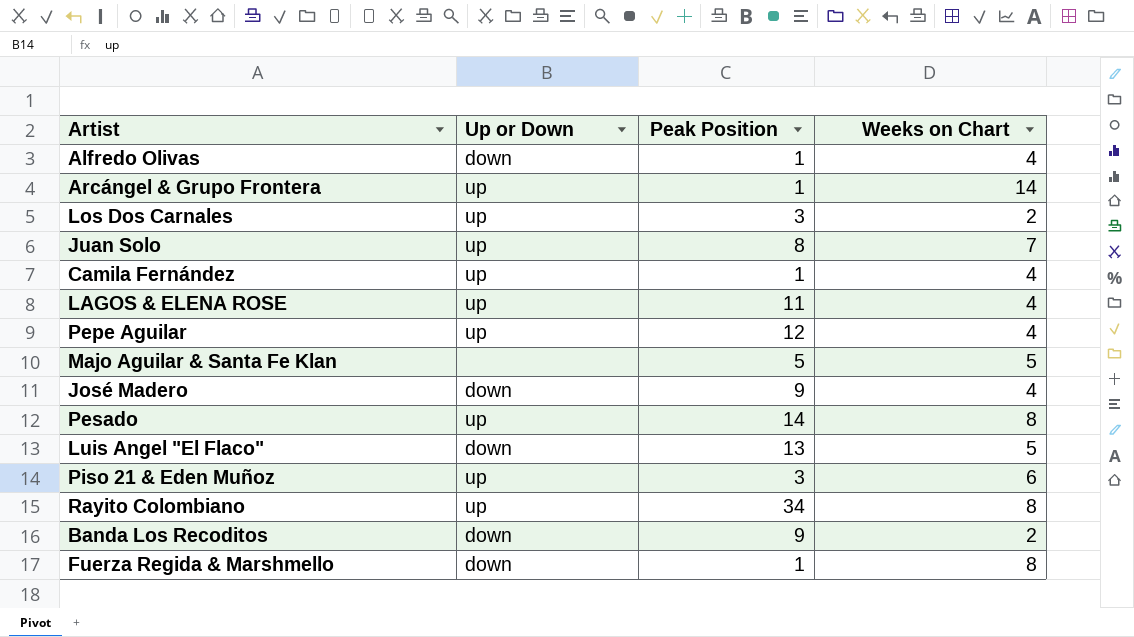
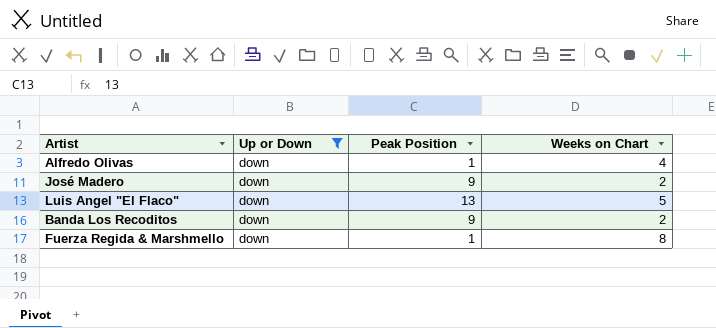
filter: none -> Up or Down = down
José Madero | Weeks on Chart: 4 -> 2

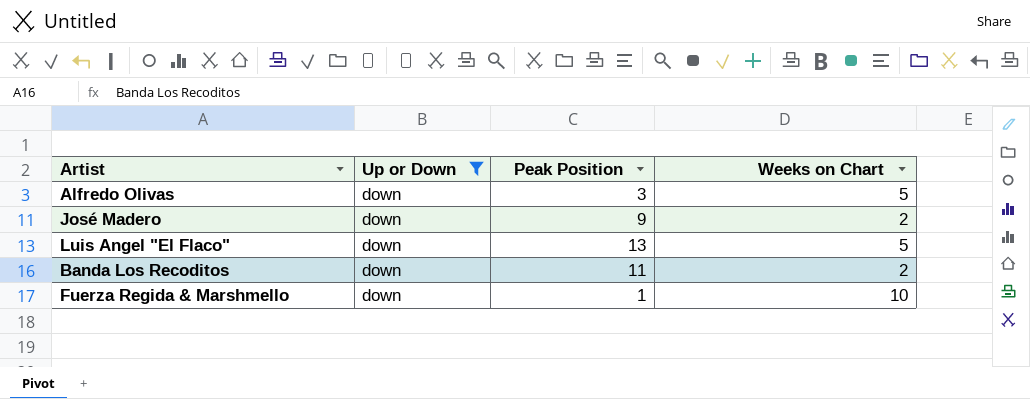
Alfredo Olivas | Peak Position: 1 -> 3
Alfredo Olivas | Weeks on Chart: 4 -> 5
Banda Los Recoditos | Peak Position: 9 -> 11
Fuerza Regida & Marshmello | Weeks on Chart: 8 -> 10

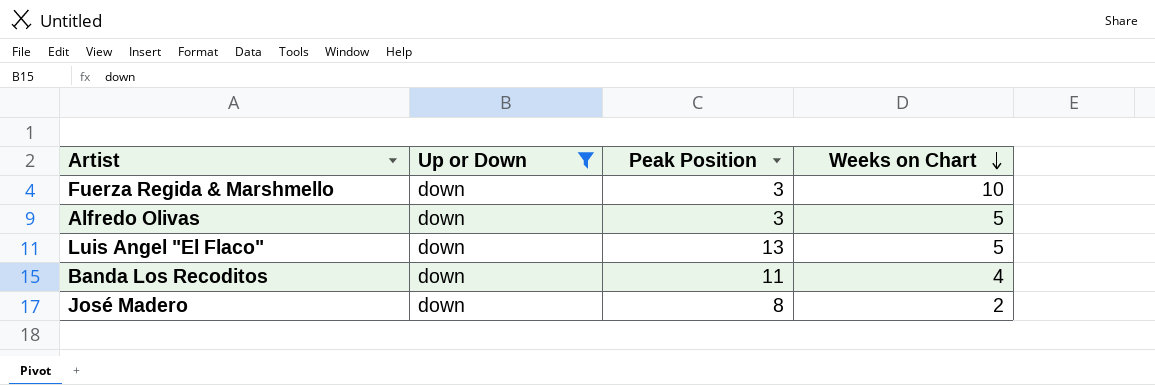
row order: none -> Weeks on Chart descending
Fuerza Regida & Marshmello | Peak Position: 1 -> 3
Banda Los Recoditos | Weeks on Chart: 2 -> 4
José Madero | Peak Position: 9 -> 8

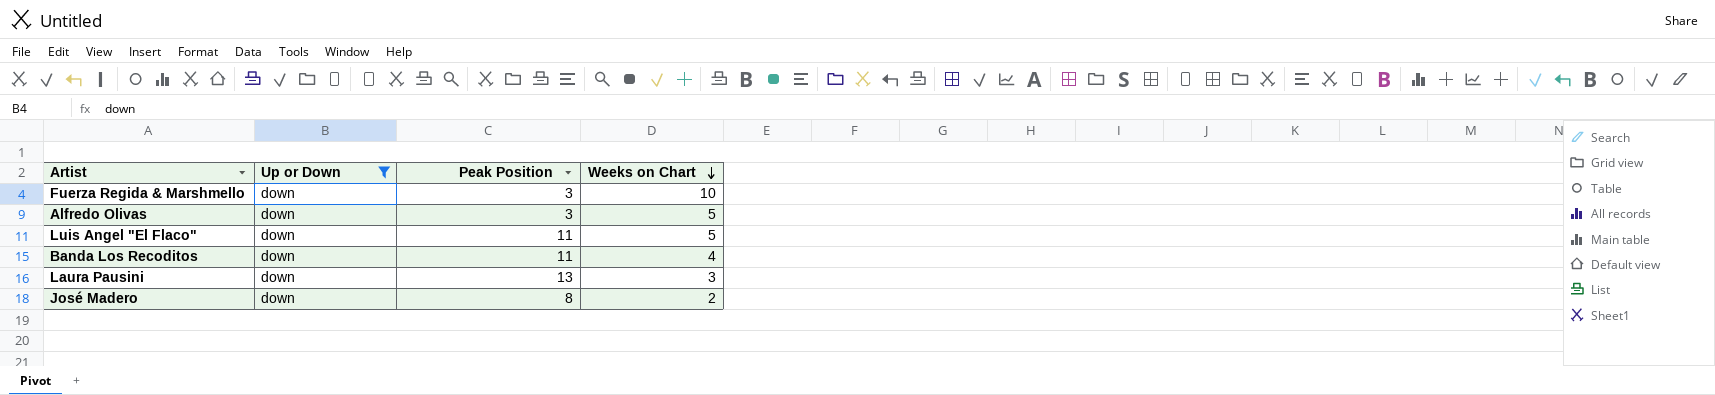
Luis Angel "El Flaco" | Peak Position: 13 -> 11
row Laura Pausini: none -> down | 13 | 3

